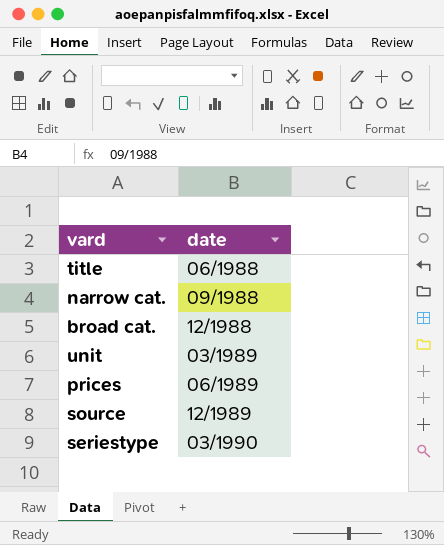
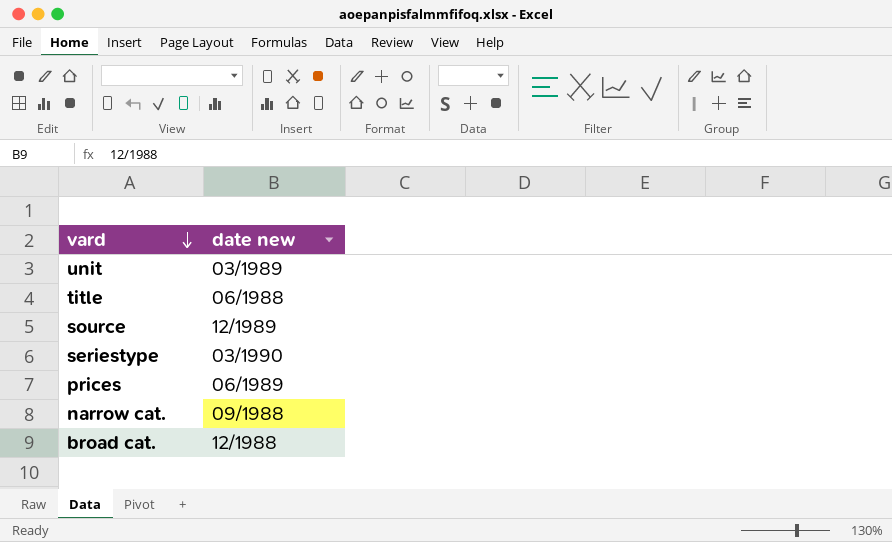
row order: none -> vard descending
column name: date -> date new

